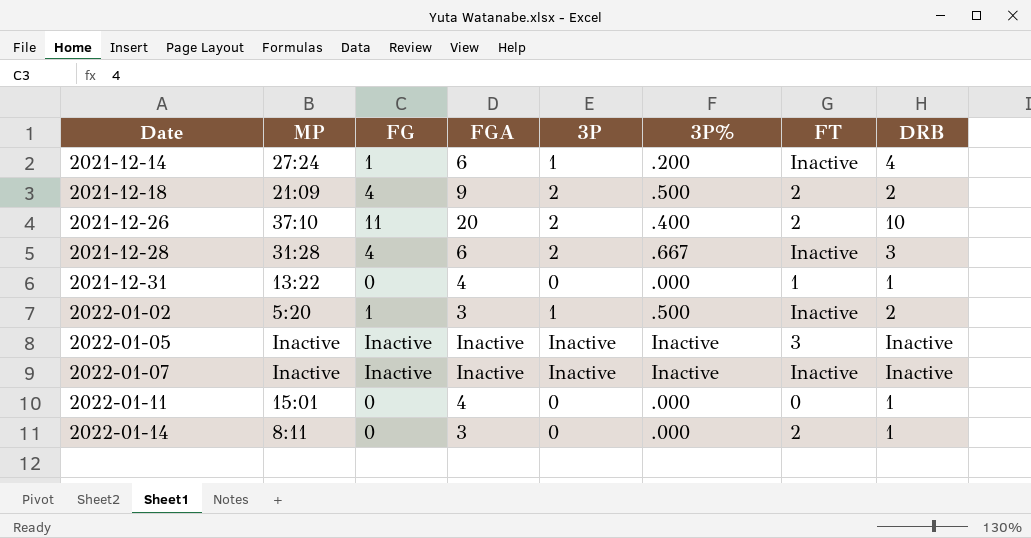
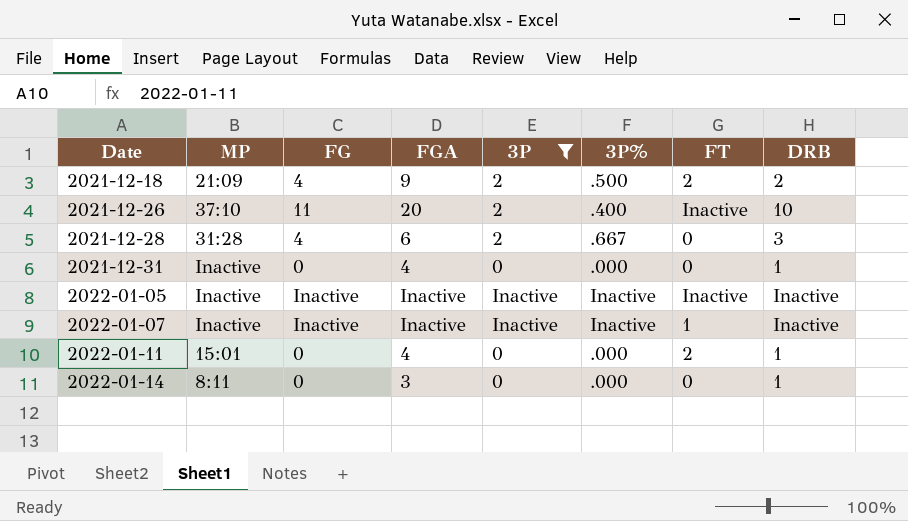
filter: none -> 3P != 1
2021-12-26 | FT: 2 -> Inactive
2021-12-28 | FT: Inactive -> 0
2021-12-31 | MP: 13:22 -> Inactive
2021-12-31 | FT: 1 -> 0
2022-01-05 | FT: 3 -> Inactive
2022-01-07 | FT: Inactive -> 1
2022-01-11 | FT: 0 -> 2
2022-01-14 | FT: 2 -> 0

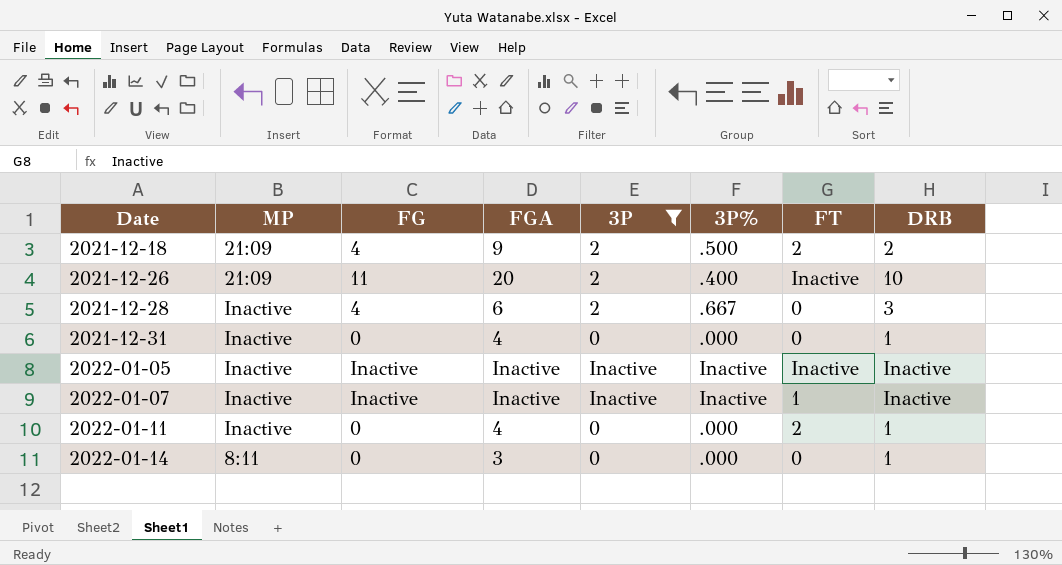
2021-12-26 | MP: 37:10 -> 21:09
2021-12-28 | MP: 31:28 -> Inactive
2022-01-11 | MP: 15:01 -> Inactive

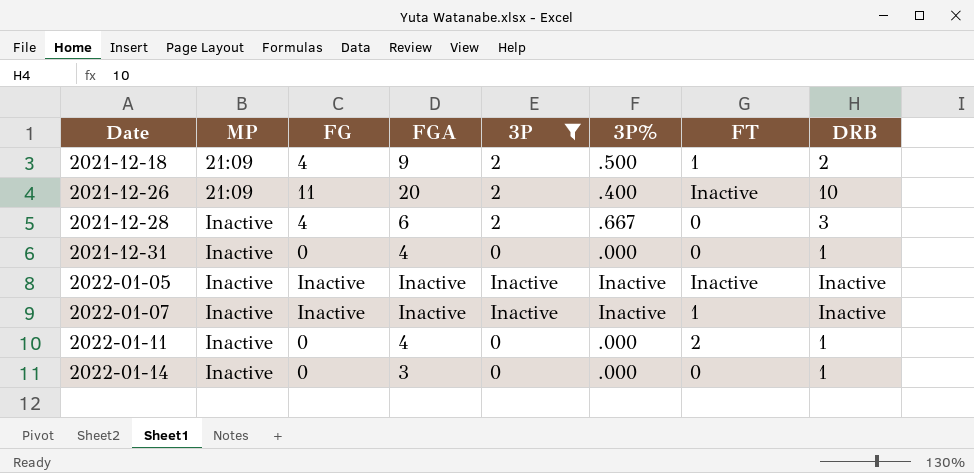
2021-12-18 | FT: 2 -> 1
2022-01-14 | MP: 8:11 -> Inactive

